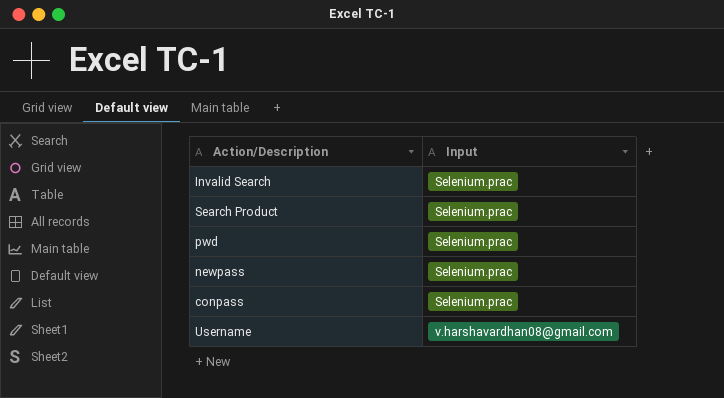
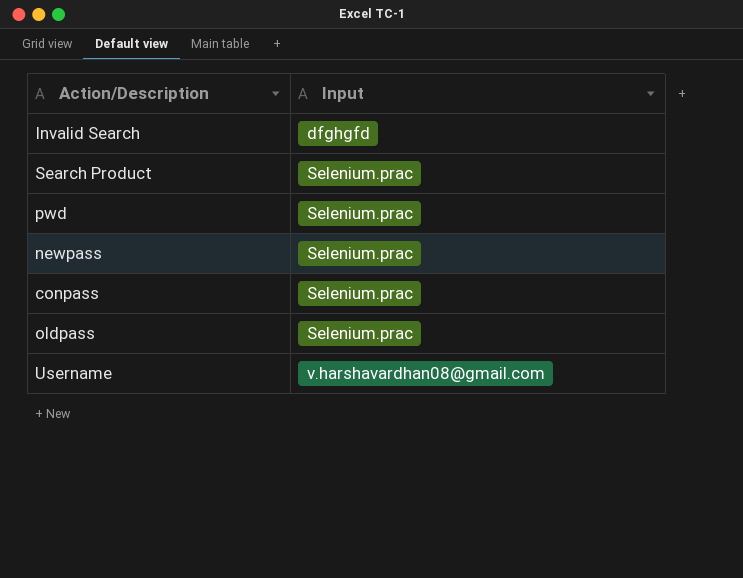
Invalid Search | Input: Selenium.prac -> dfghgfd
row oldpass: none -> Selenium.prac

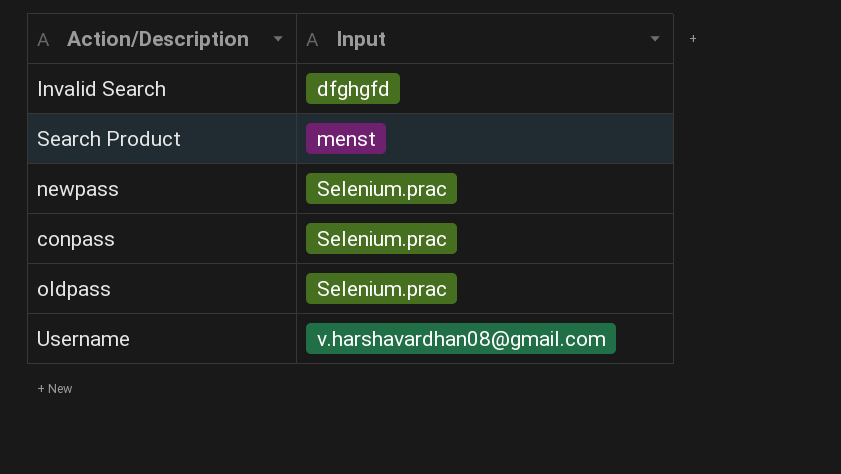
row pwd: Selenium.prac -> none
Search Product | Input: Selenium.prac -> menst

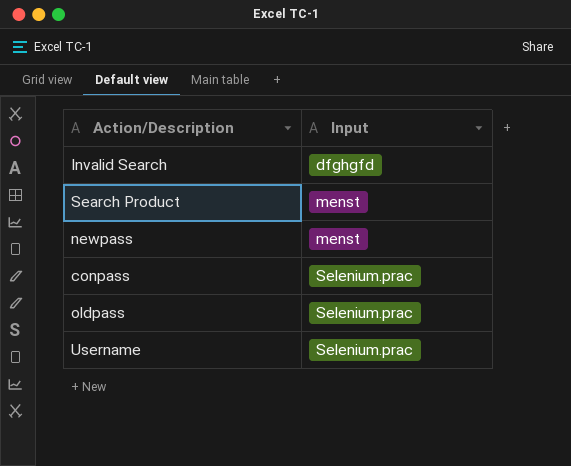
newpass | Input: Selenium.prac -> menst
Username | Input: v.harshavardhan08@gmail.com -> Selenium.prac

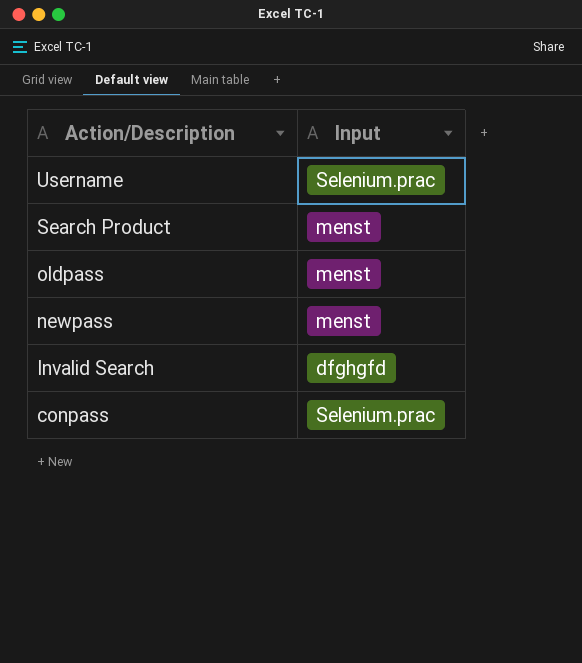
row order: Input ascending -> Action/Description descending
oldpass | Input: Selenium.prac -> menst

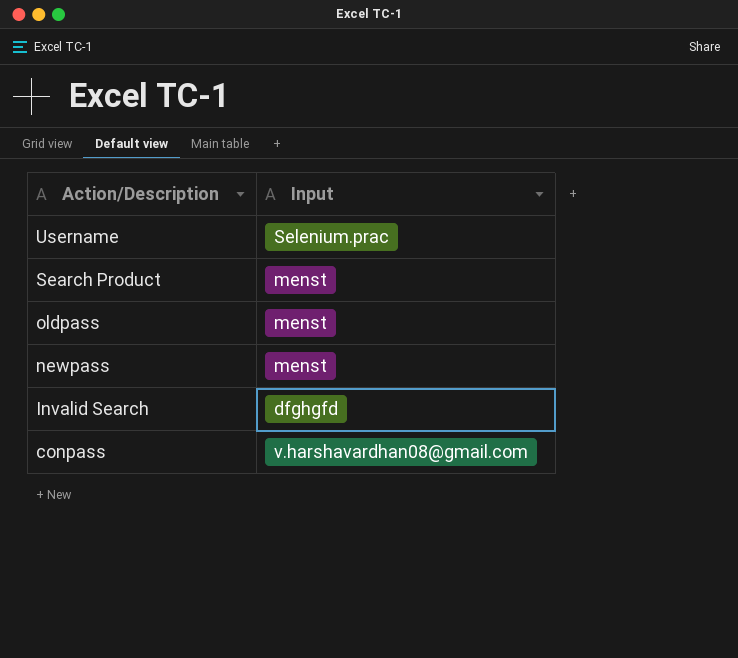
conpass | Input: Selenium.prac -> v.harshavardhan08@gmail.com

